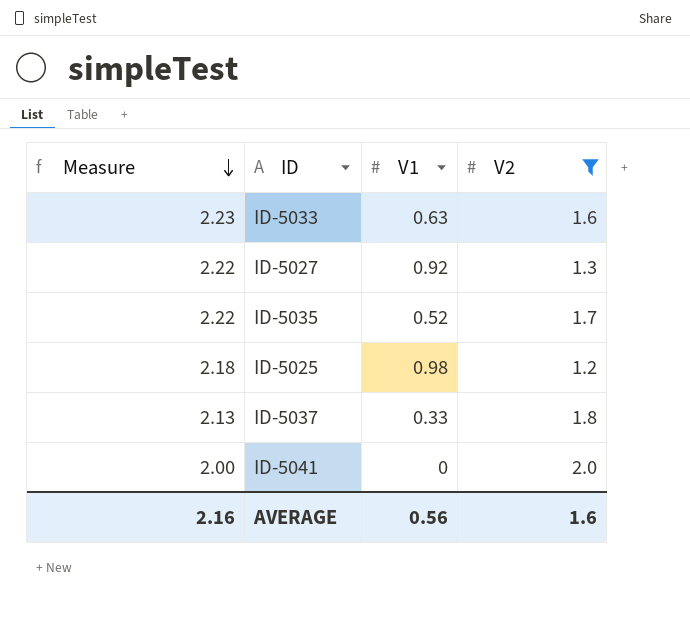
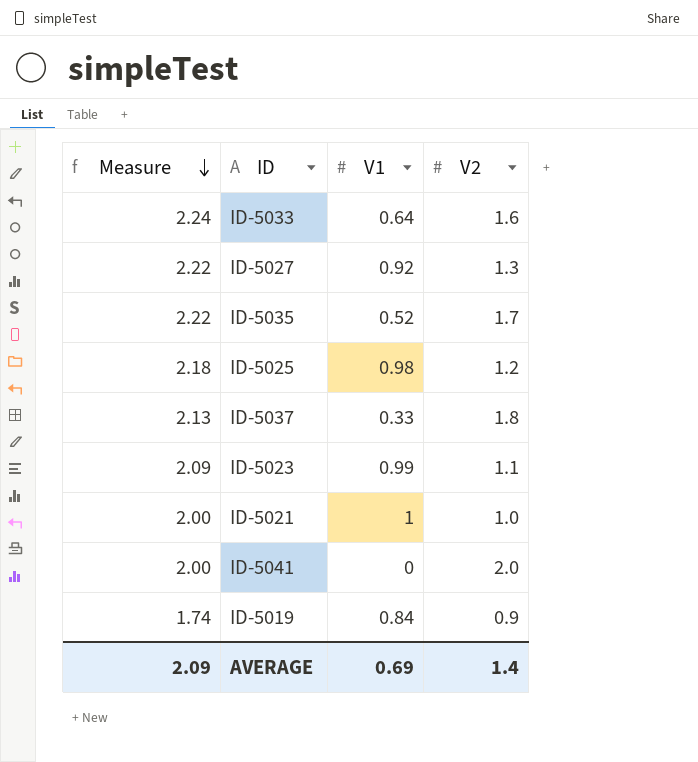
filter: V2 >= 1.2 -> none
ID-5033 | Measure: 2.23 -> 2.24
ID-5033 | V1: 0.63 -> 0.64
AVERAGE | Measure: 2.16 -> 2.09
AVERAGE | V1: 0.56 -> 0.69
AVERAGE | V2: 1.6 -> 1.4

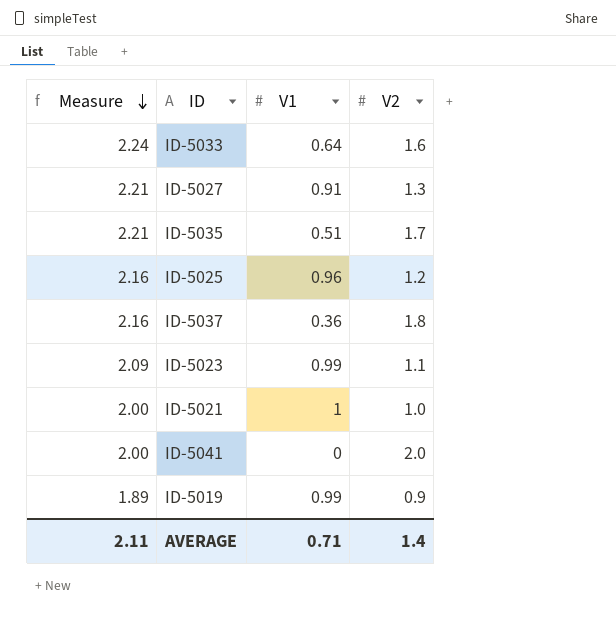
ID-5027 | Measure: 2.22 -> 2.21
ID-5027 | V1: 0.92 -> 0.91
ID-5035 | Measure: 2.22 -> 2.21
ID-5035 | V1: 0.52 -> 0.51
ID-5025 | Measure: 2.18 -> 2.16
ID-5025 | V1: 0.98 -> 0.96
ID-5037 | Measure: 2.13 -> 2.16
ID-5037 | V1: 0.33 -> 0.36
ID-5019 | Measure: 1.74 -> 1.89
ID-5019 | V1: 0.84 -> 0.99
AVERAGE | Measure: 2.09 -> 2.11
AVERAGE | V1: 0.69 -> 0.71

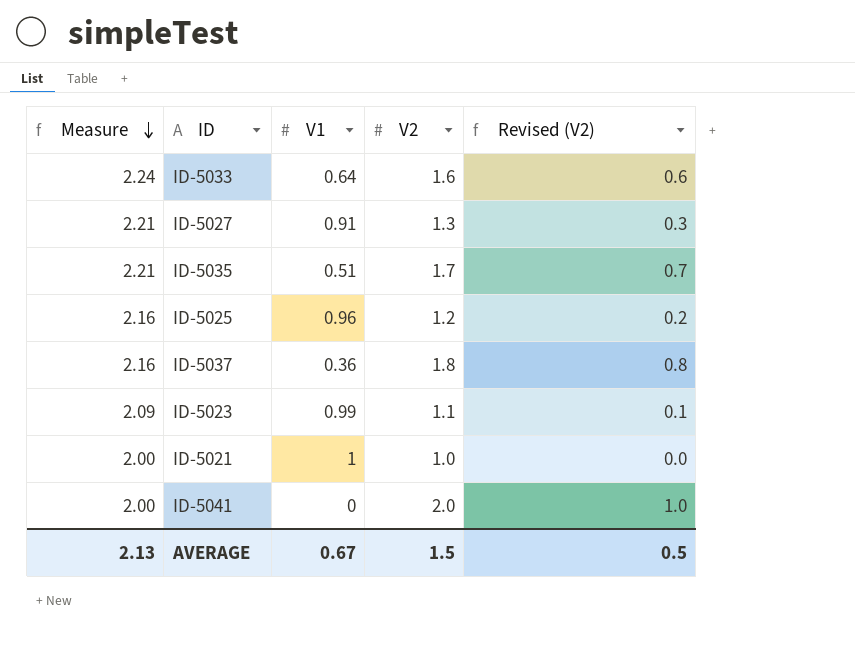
column Revised (V2) | formula: none -> [V2] - 1
row ID-5019: 1.89 | 0.99 | 0.9 -> none
AVERAGE | Measure: 2.11 -> 2.13
AVERAGE | V1: 0.71 -> 0.67
AVERAGE | V2: 1.4 -> 1.5

